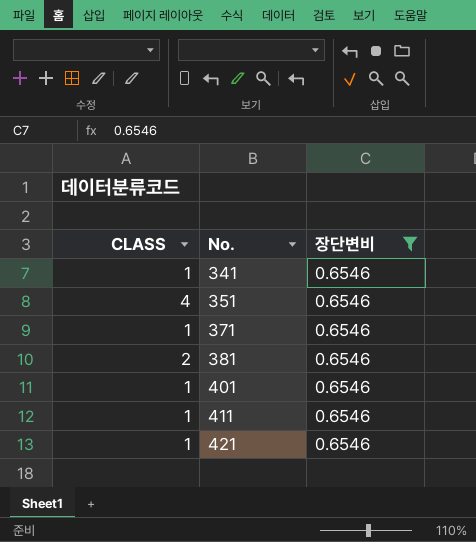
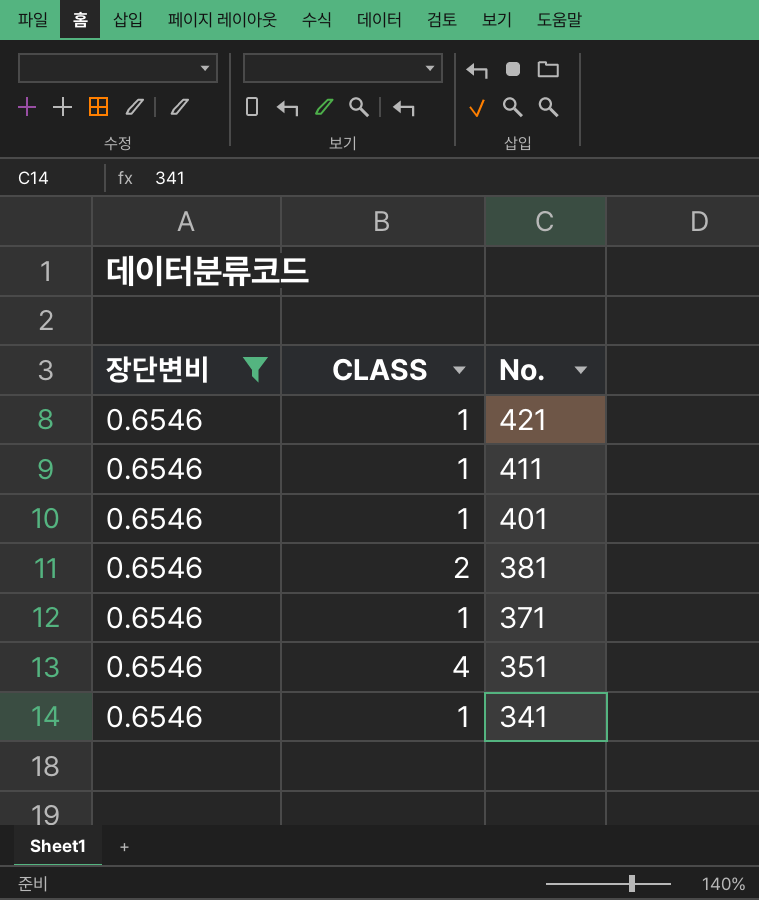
row order: No. ascending -> No. descending
column 장단변비 | position: 3 -> 1

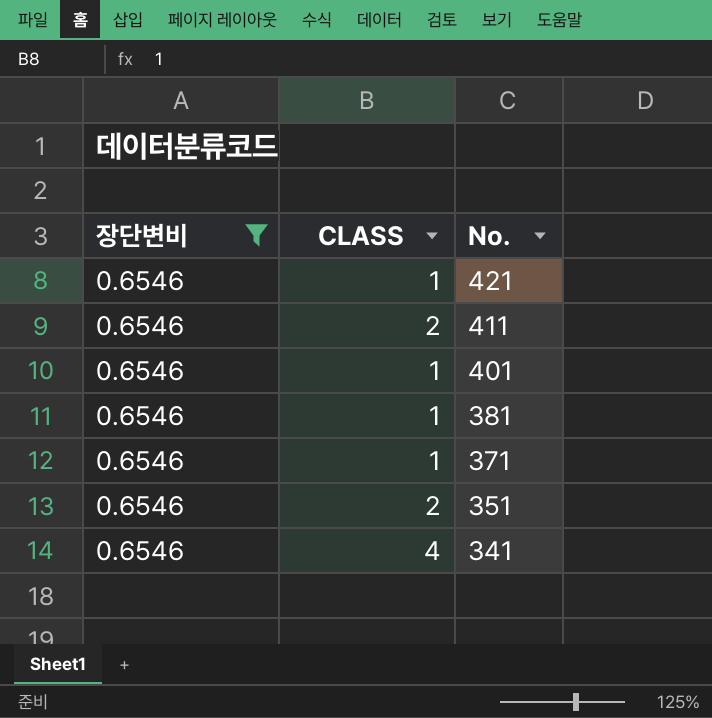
411 | CLASS: 1 -> 2
381 | CLASS: 2 -> 1
351 | CLASS: 4 -> 2
341 | CLASS: 1 -> 4

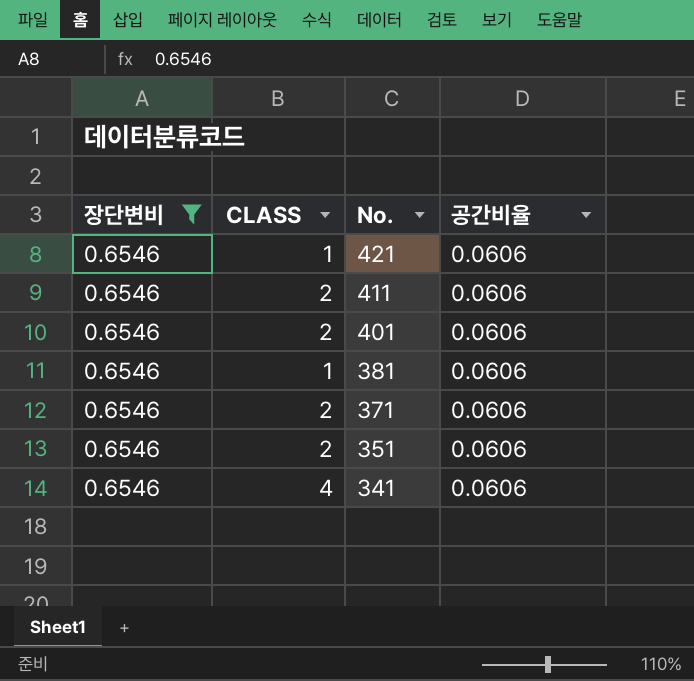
column 공간비율 | position: none -> 4
401 | CLASS: 1 -> 2
371 | CLASS: 1 -> 2

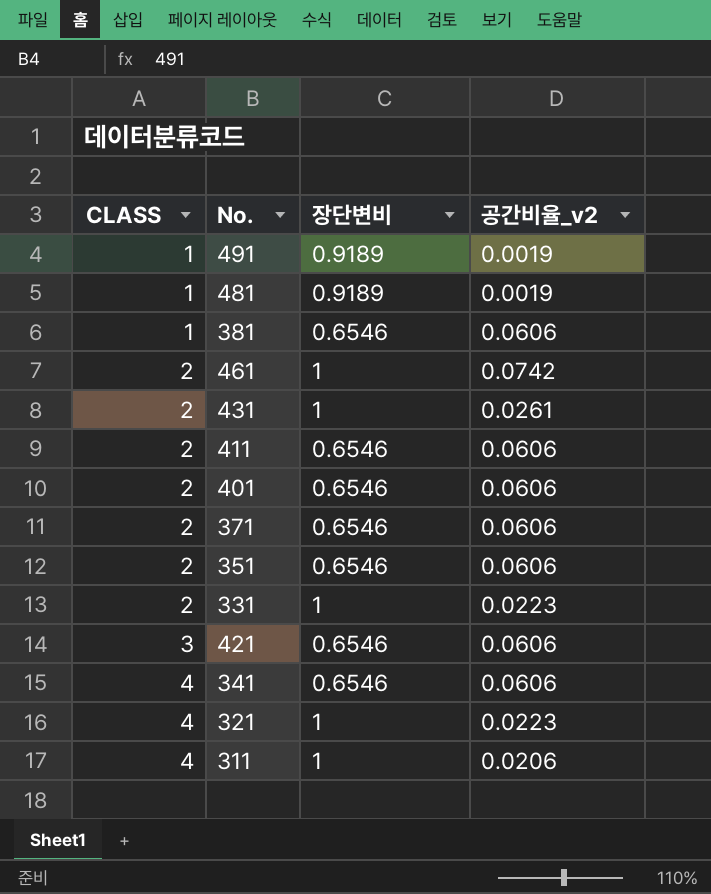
filter: 장단변비 = 0.6546 -> none
row order: No. descending -> CLASS ascending
column 장단변비 | position: 1 -> 3
column name: 공간비율 -> 공간비율_v2
421 | CLASS: 1 -> 3

